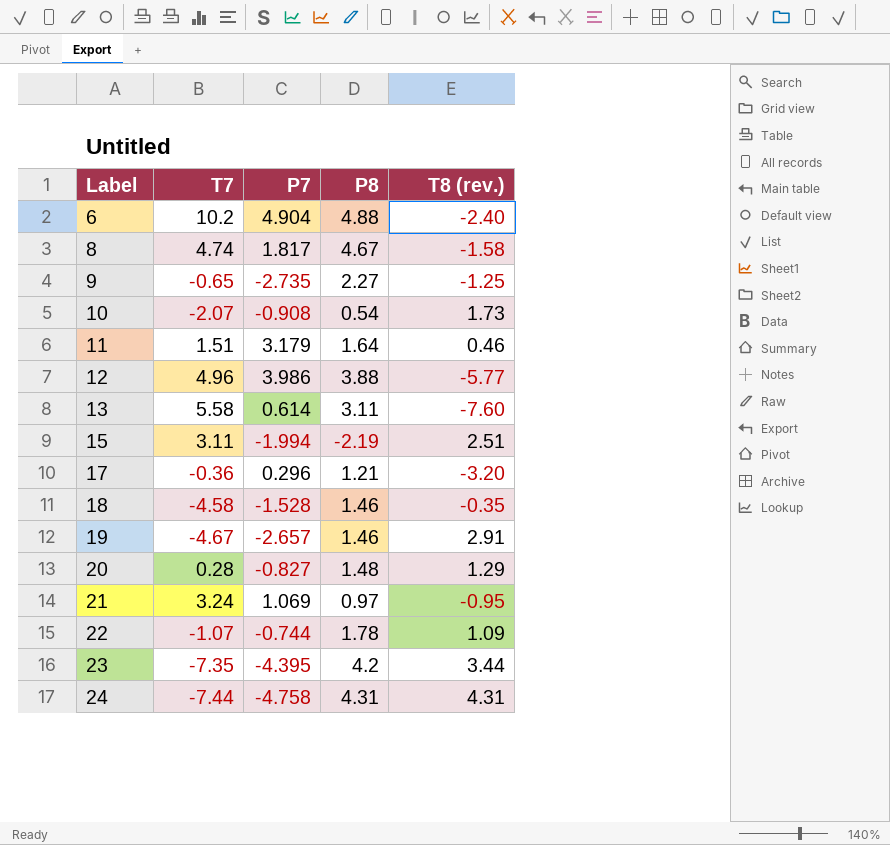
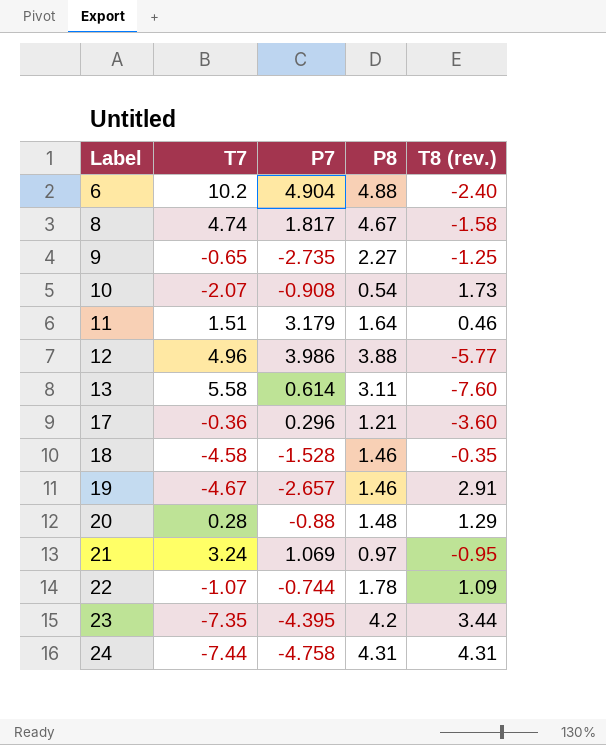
row 15: 3.11 | -1.994 | -2.19 | 2.51 -> none
17 | T8 (rev.): -3.20 -> -3.60
20 | P7: -0.827 -> -0.88

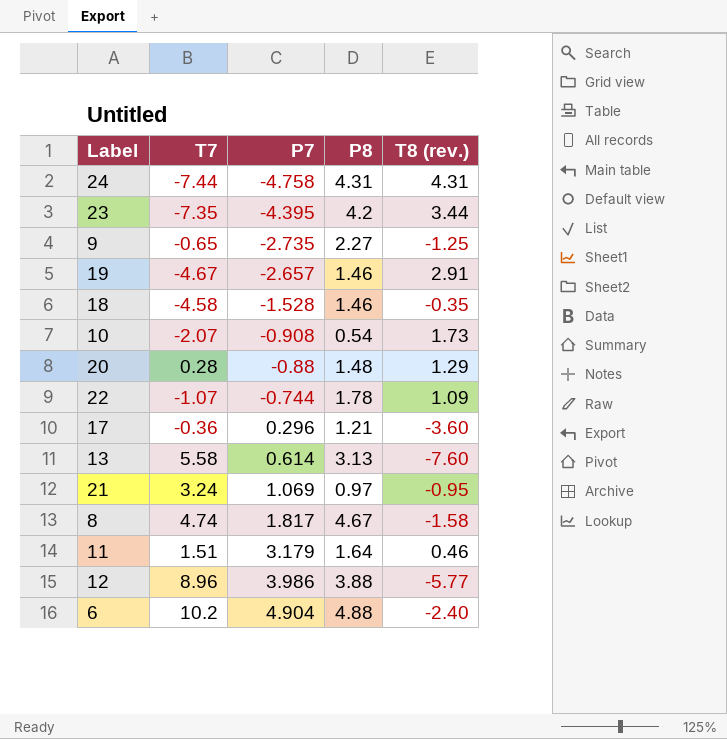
row order: Label ascending -> P7 ascending
13 | P8: 3.11 -> 3.13
12 | T7: 4.96 -> 8.96

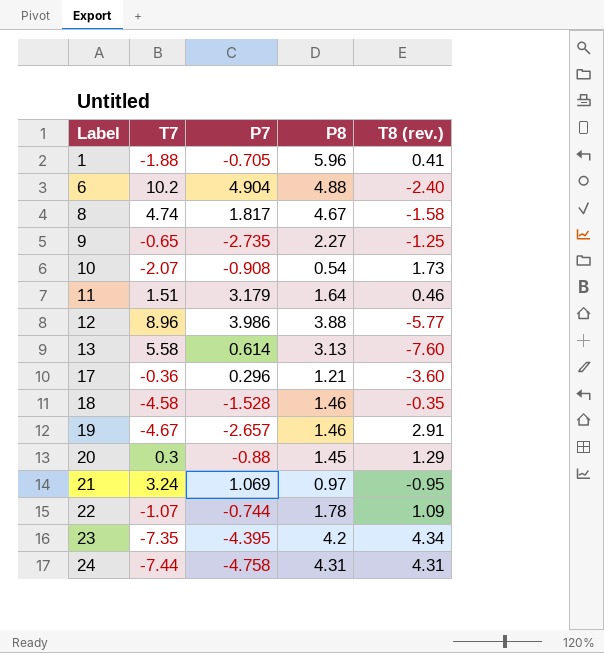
row order: P7 ascending -> Label ascending
row 1: none -> -1.88 | -0.705 | 5.96 | 0.41
20 | T7: 0.28 -> 0.3
20 | P8: 1.48 -> 1.45
23 | T8 (rev.): 3.44 -> 4.34

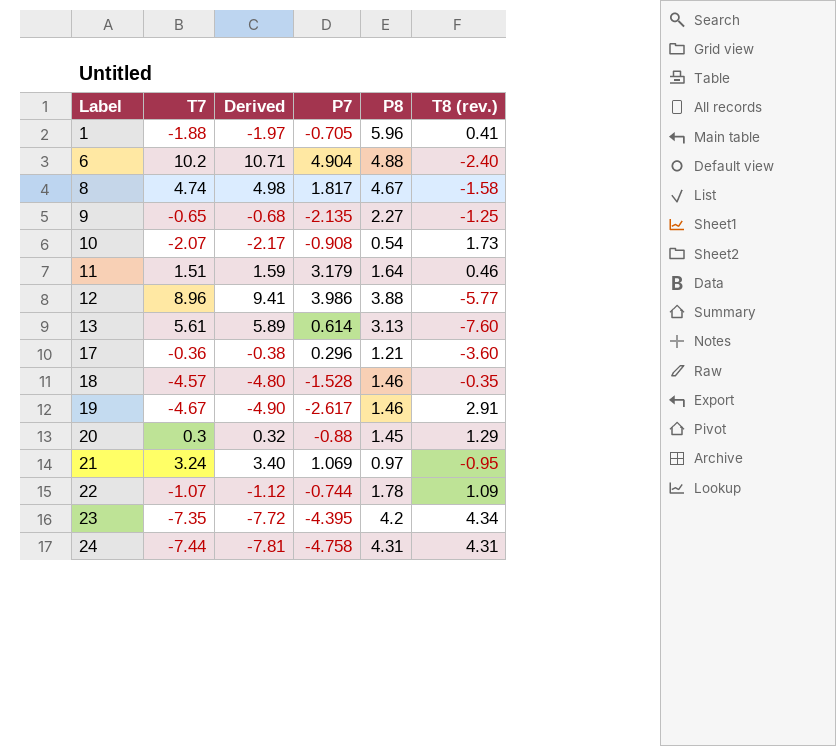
column Derived | formula: none -> [T7] * 1.05
9 | P7: -2.735 -> -2.135
13 | T7: 5.58 -> 5.61
18 | T7: -4.58 -> -4.57
19 | P7: -2.657 -> -2.617

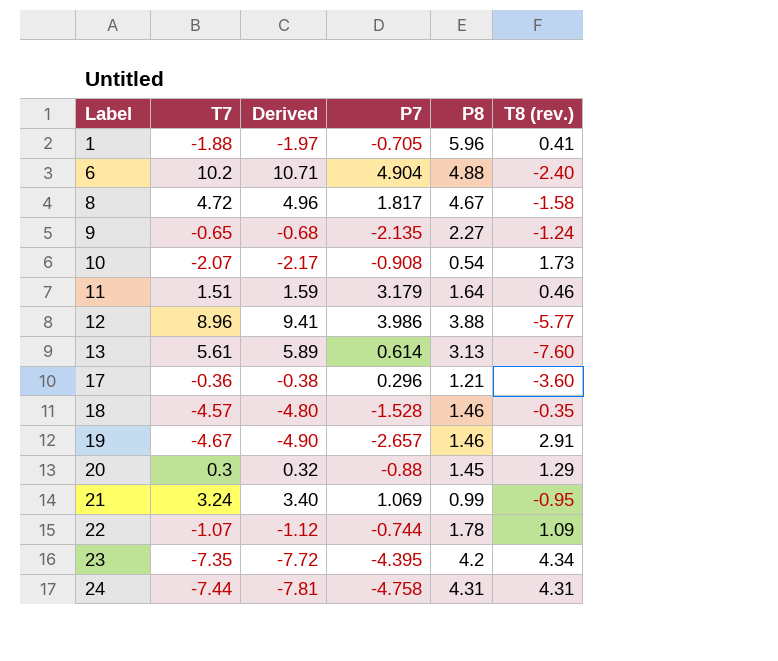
8 | T7: 4.74 -> 4.72
8 | Derived: 4.98 -> 4.96
9 | T8 (rev.): -1.25 -> -1.24
19 | P7: -2.617 -> -2.657
21 | P8: 0.97 -> 0.99

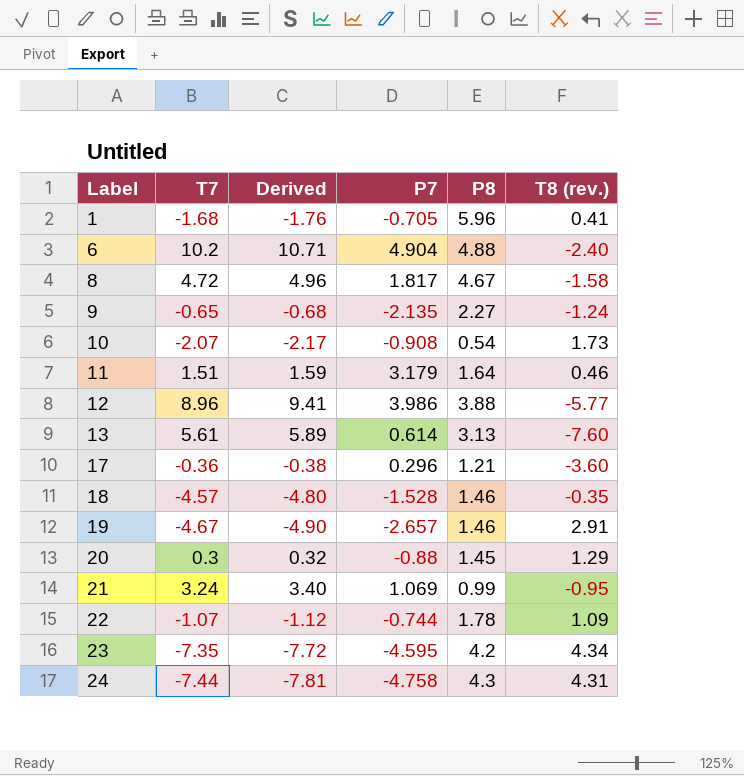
1 | T7: -1.88 -> -1.68
1 | Derived: -1.97 -> -1.76
23 | P7: -4.395 -> -4.595
24 | P8: 4.31 -> 4.3

